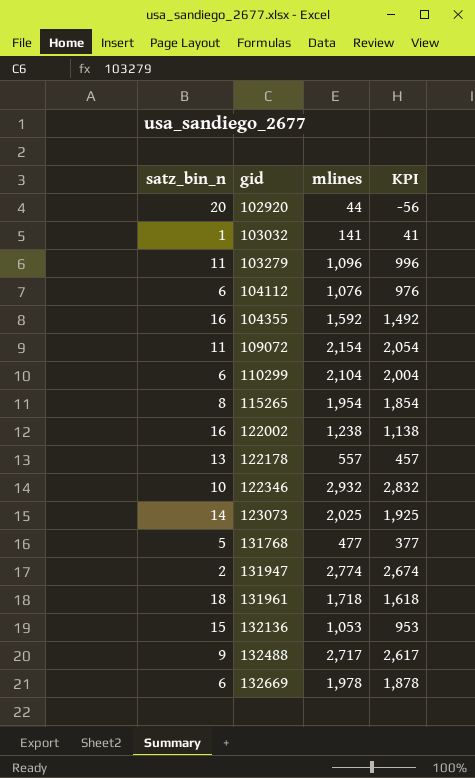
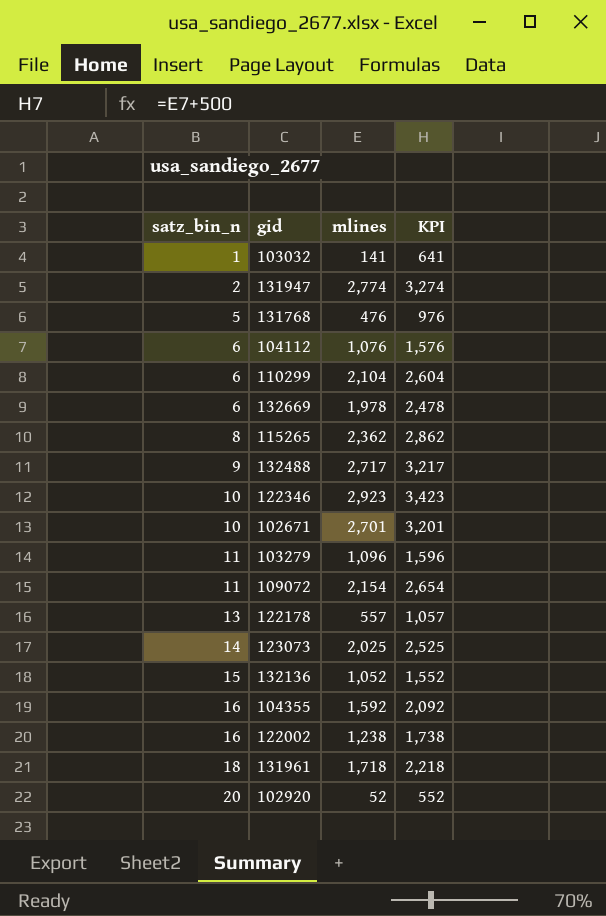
row order: gid ascending -> satz_bin_n ascending
column KPI | formula: [mlines] - 100 -> [mlines] + 500
131768 | mlines: 477 -> 476
115265 | mlines: 1,954 -> 2,362
122346 | mlines: 2,932 -> 2,923
row 102671: none -> 10 | 2,701 | 3,201
132136 | mlines: 1,053 -> 1,052
102920 | mlines: 44 -> 52

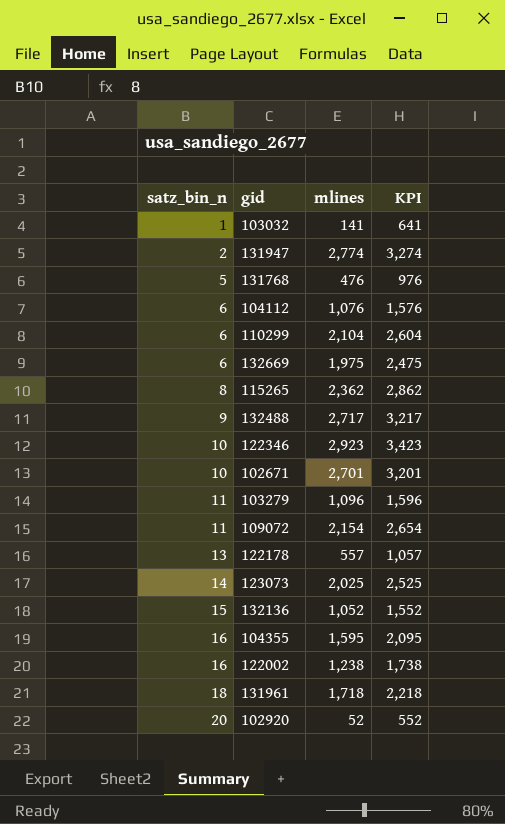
132669 | mlines: 1,978 -> 1,975
132669 | KPI: 2,478 -> 2,475
104355 | mlines: 1,592 -> 1,595
104355 | KPI: 2,092 -> 2,095

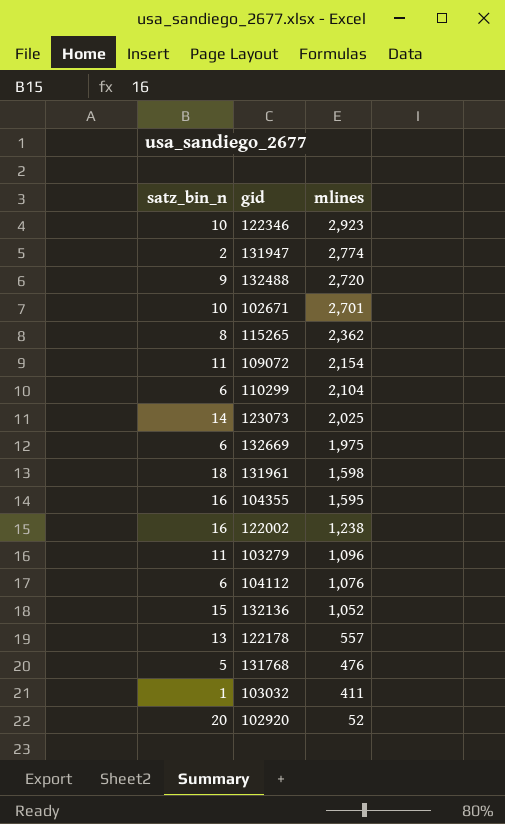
row order: satz_bin_n ascending -> mlines descending
column KPI | formula: [mlines] + 500 -> none
132488 | mlines: 2,717 -> 2,720
131961 | mlines: 1,718 -> 1,598
103032 | mlines: 141 -> 411

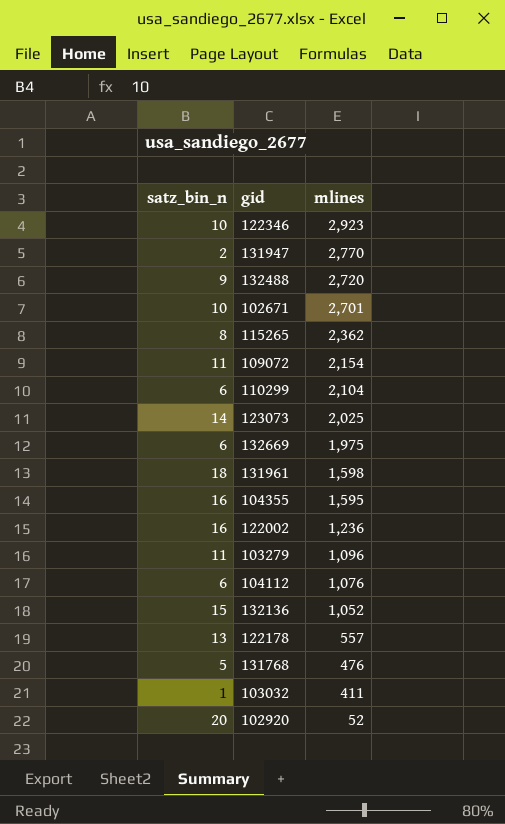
131947 | mlines: 2,774 -> 2,770
122002 | mlines: 1,238 -> 1,236

